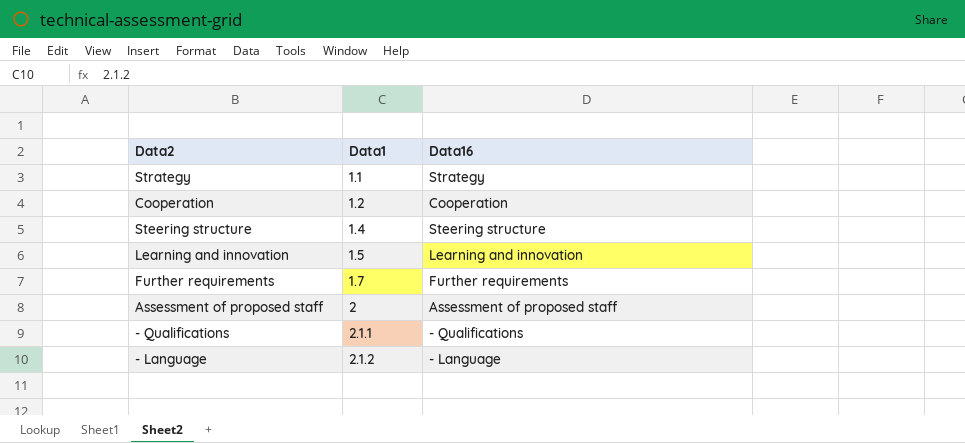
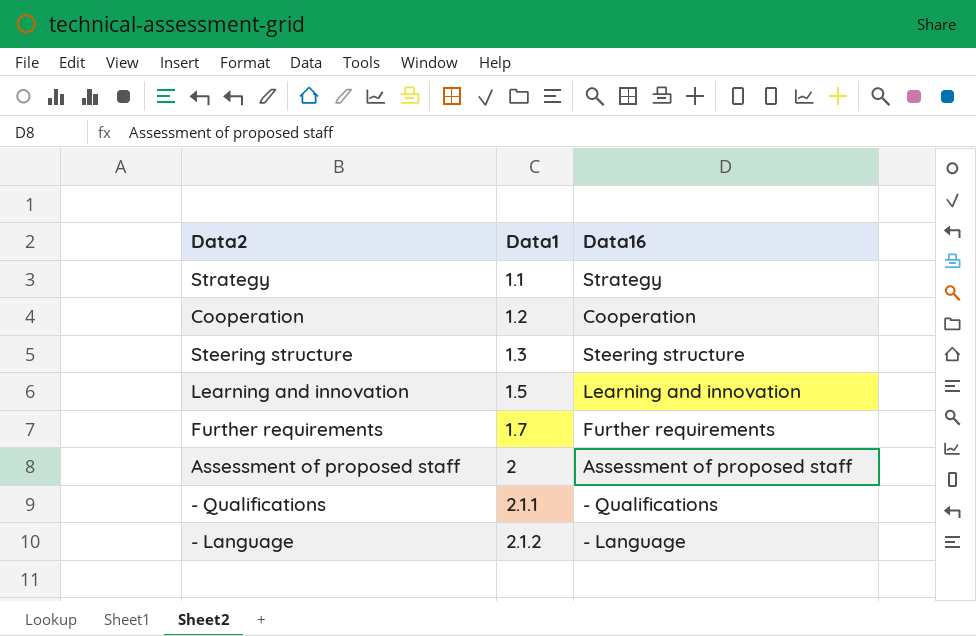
Steering structure | Data1: 1.4 -> 1.3

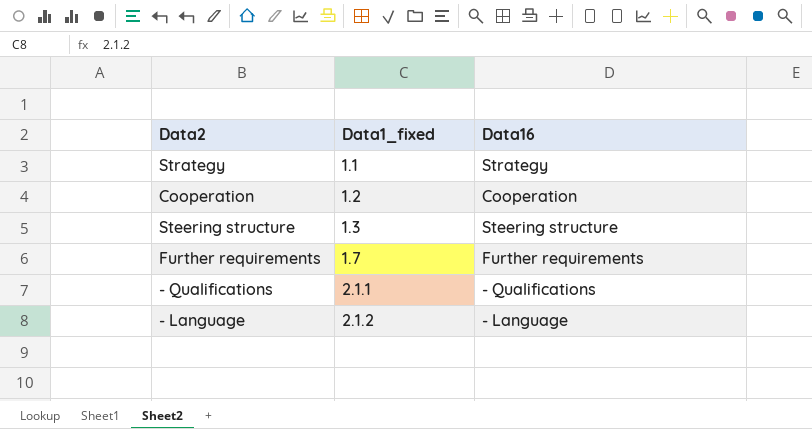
column name: Data1 -> Data1_fixed
row Learning and innovation: 1.5 | Learning and innovation -> none
row Assessment of proposed staff: 2 | Assessment of proposed staff -> none

